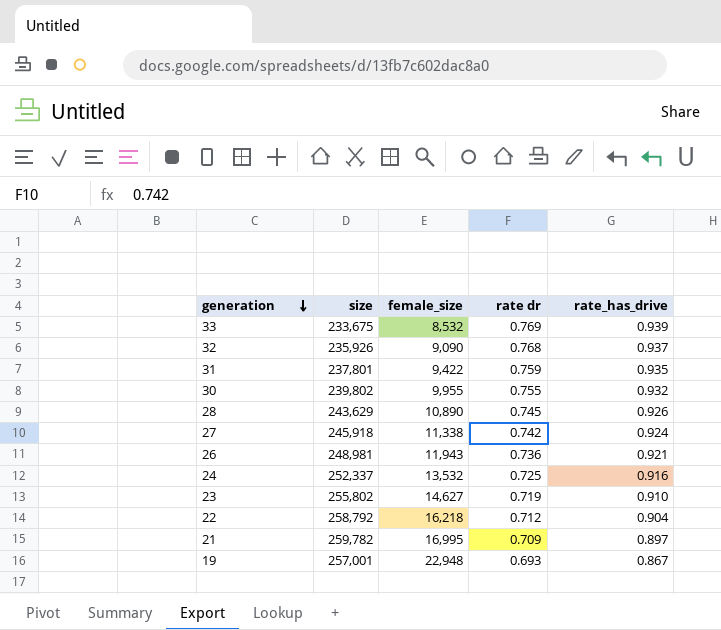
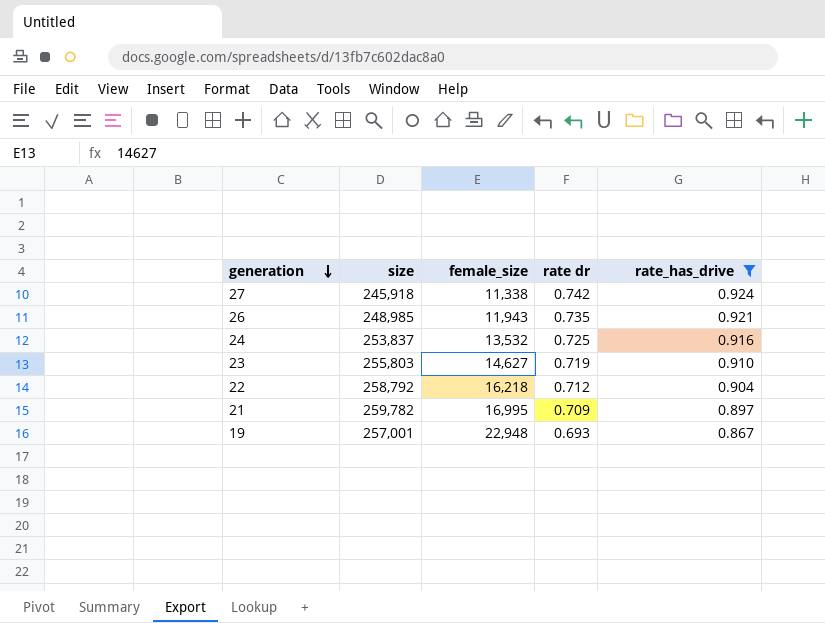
filter: none -> rate_has_drive <= 0.924
26 | size: 248,981 -> 248,985
26 | rate dr: 0.736 -> 0.735
24 | size: 252,337 -> 253,837
23 | size: 255,802 -> 255,803

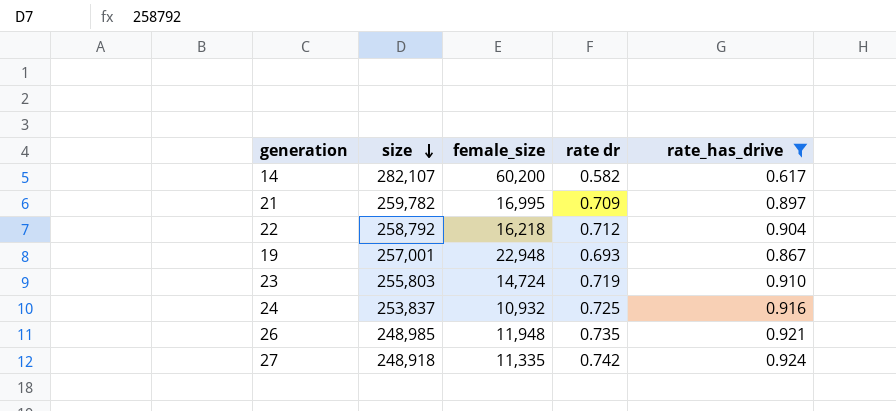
row order: generation descending -> size descending
row 14: none -> 282,107 | 60,200 | 0.582 | 0.617
23 | female_size: 14,627 -> 14,724
24 | female_size: 13,532 -> 10,932
26 | female_size: 11,943 -> 11,948
27 | size: 245,918 -> 248,918
27 | female_size: 11,338 -> 11,335

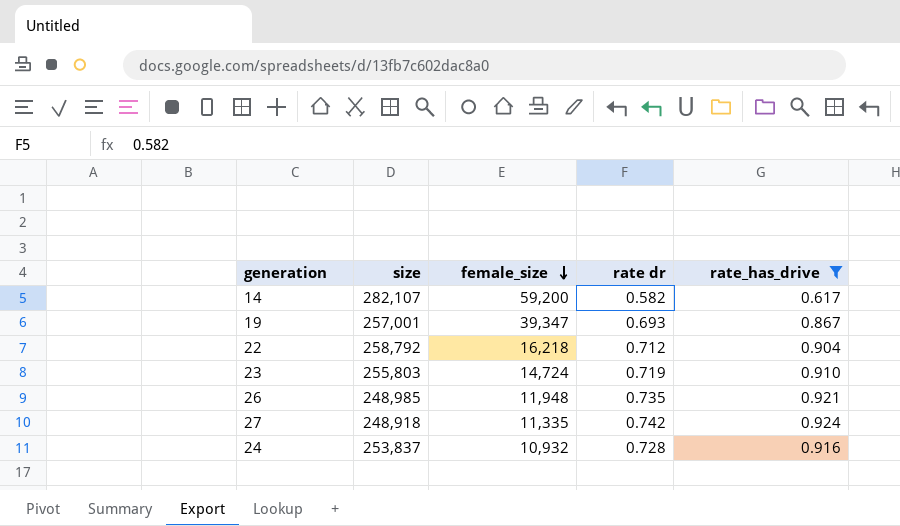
row order: size descending -> female_size descending
row 21: 259,782 | 16,995 | 0.709 | 0.897 -> none
14 | female_size: 60,200 -> 59,200
19 | female_size: 22,948 -> 39,347
24 | rate dr: 0.725 -> 0.728

